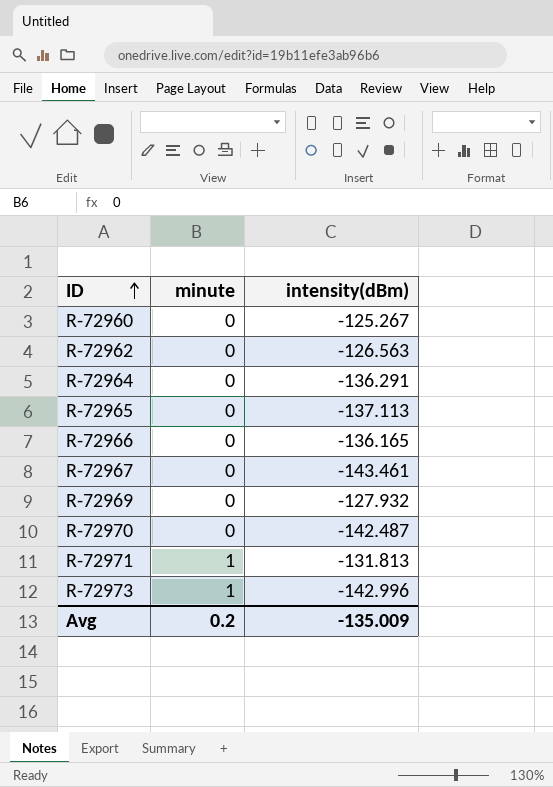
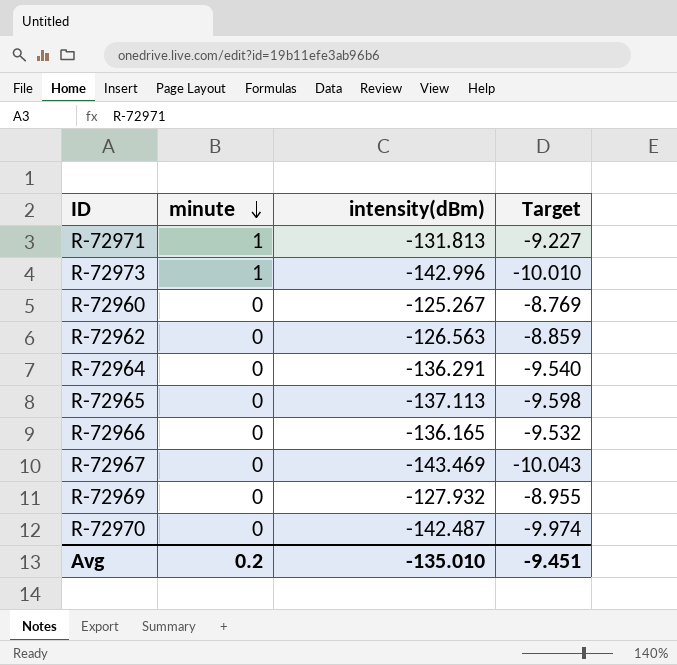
row order: ID ascending -> minute descending
column Target | formula: none -> [intensity(dBm)] * 0.07
R-72967 | intensity(dBm): -143.461 -> -143.469
Avg | intensity(dBm): -135.009 -> -135.010

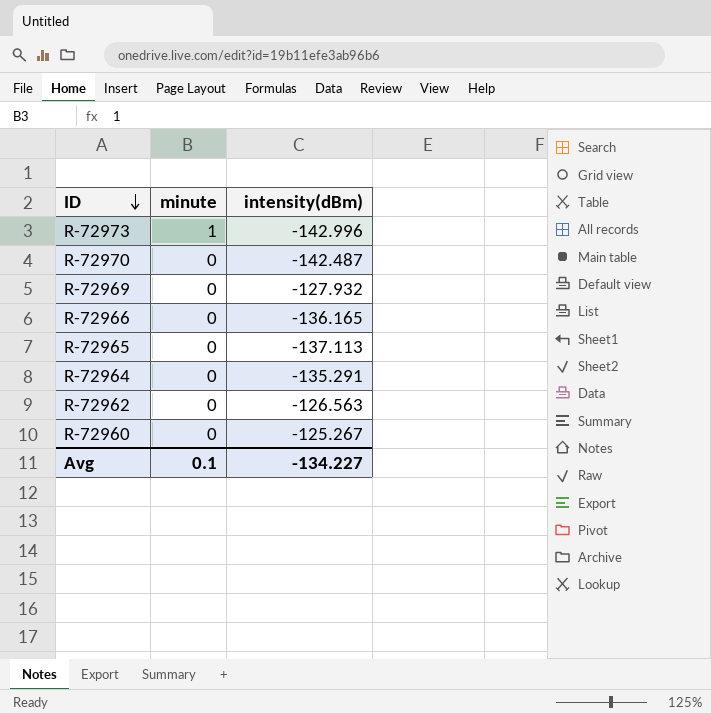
row order: minute descending -> ID descending
column Target | formula: [intensity(dBm)] * 0.07 -> none
row R-72971: 1 | -131.813 | -9.227 -> none
row R-72967: 0 | -143.469 | -10.043 -> none
R-72964 | intensity(dBm): -136.291 -> -135.291
Avg | minute: 0.2 -> 0.1
Avg | intensity(dBm): -135.010 -> -134.227

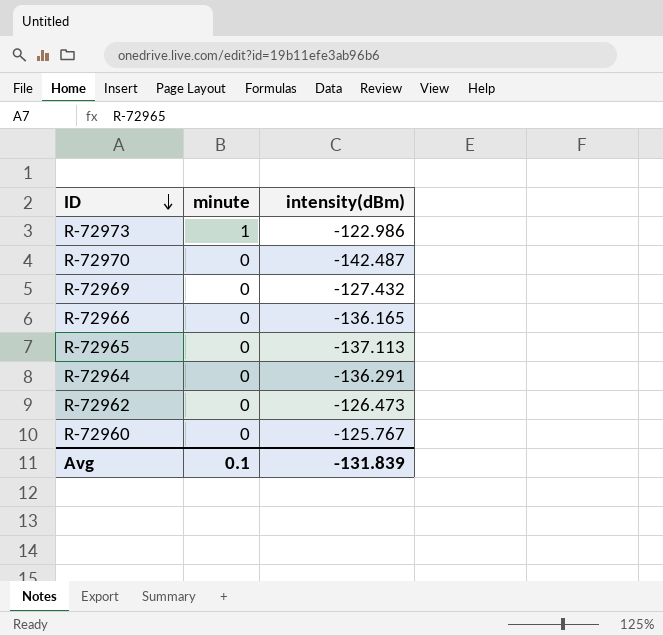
R-72973 | intensity(dBm): -142.996 -> -122.986
R-72969 | intensity(dBm): -127.932 -> -127.432
R-72964 | intensity(dBm): -135.291 -> -136.291
R-72962 | intensity(dBm): -126.563 -> -126.473
R-72960 | intensity(dBm): -125.267 -> -125.767
Avg | intensity(dBm): -134.227 -> -131.839

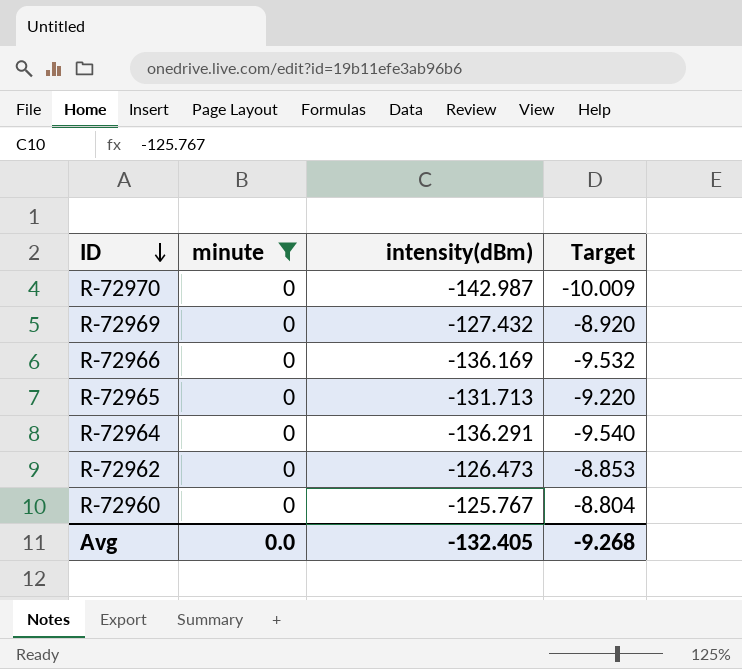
filter: none -> minute = 0
column Target | formula: none -> [intensity(dBm)] * 0.07
R-72970 | intensity(dBm): -142.487 -> -142.987
R-72966 | intensity(dBm): -136.165 -> -136.169
R-72965 | intensity(dBm): -137.113 -> -131.713
Avg | minute: 0.1 -> 0.0
Avg | intensity(dBm): -131.839 -> -132.405

